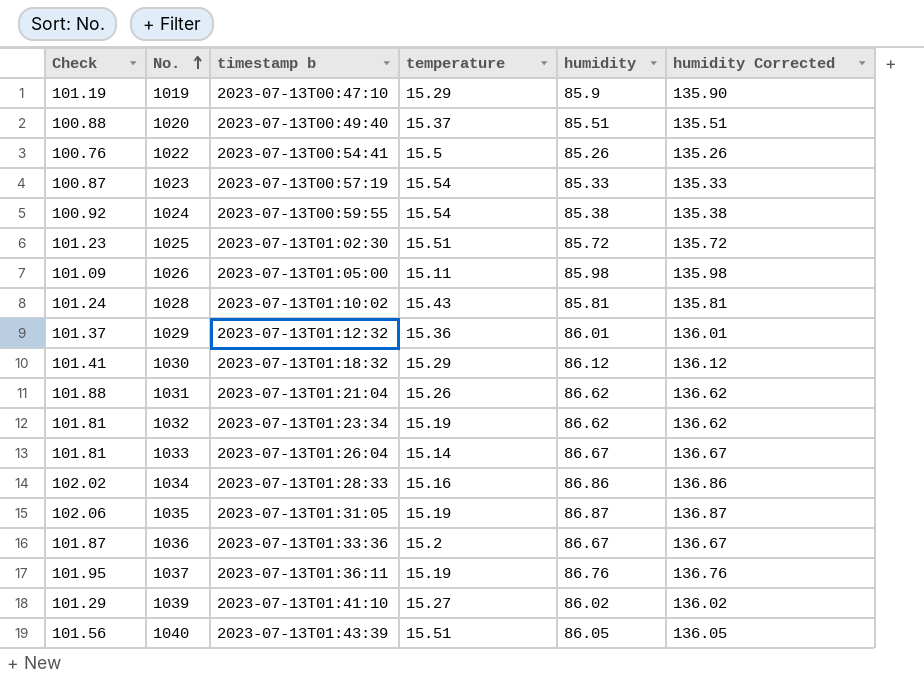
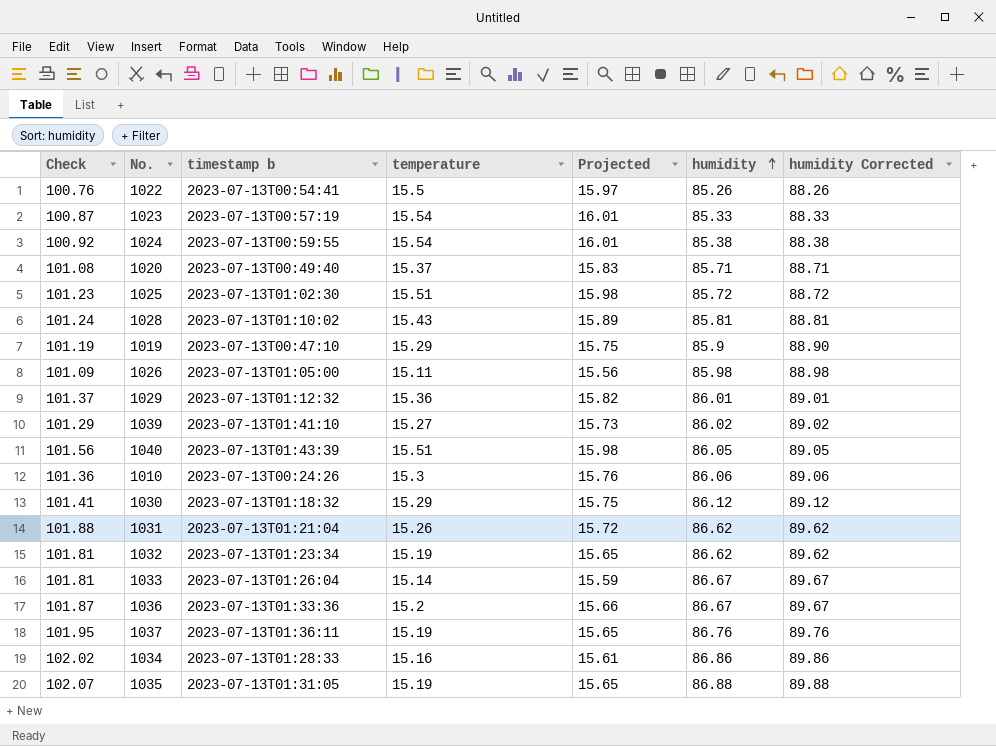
row order: No. ascending -> humidity ascending
column Projected | formula: none -> [temperature] * 1.03
column humidity Corrected | formula: [humidity] + 50 -> [humidity] + 3
1020 | Check: 100.88 -> 101.08
1020 | humidity: 85.51 -> 85.71
row 1010: none -> 101.36 | 2023-07-13T00:24:26 | 15.3 | 15.76 | 86.06 | 89.06
1035 | Check: 102.06 -> 102.07
1035 | humidity: 86.87 -> 86.88

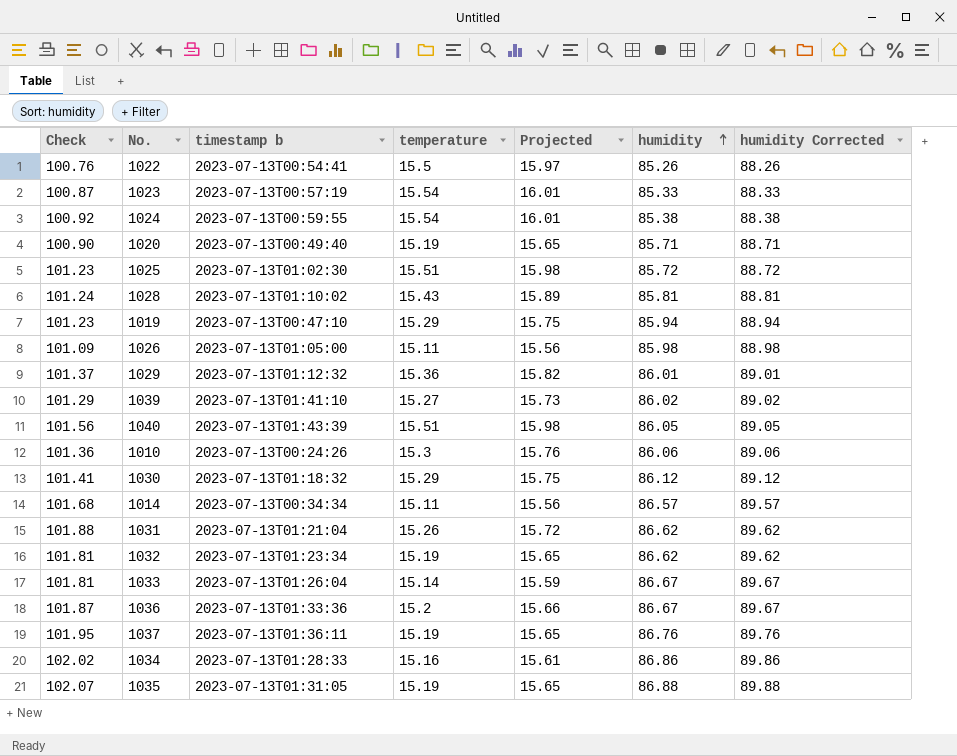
1020 | Check: 101.08 -> 100.90
1020 | temperature: 15.37 -> 15.19
1020 | Projected: 15.83 -> 15.65
1019 | Check: 101.19 -> 101.23
1019 | humidity: 85.9 -> 85.94
1019 | humidity Corrected: 88.90 -> 88.94
row 1014: none -> 101.68 | 2023-07-13T00:34:34 | 15.11 | 15.56 | 86.57 | 89.57

